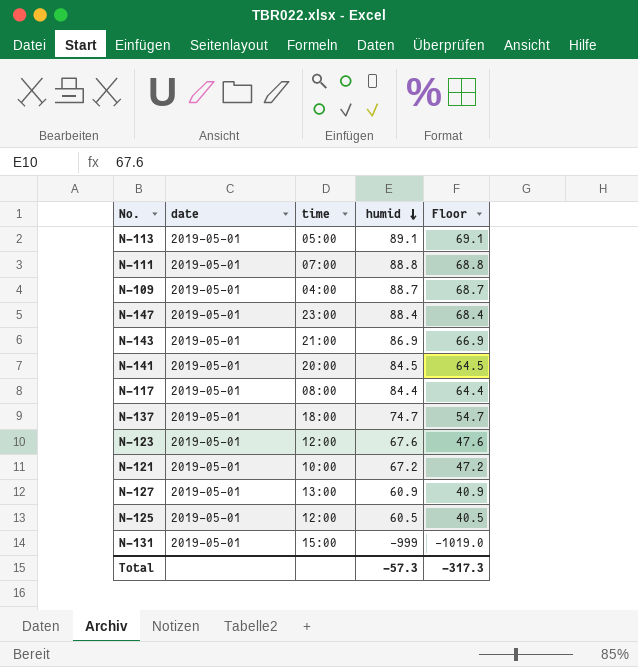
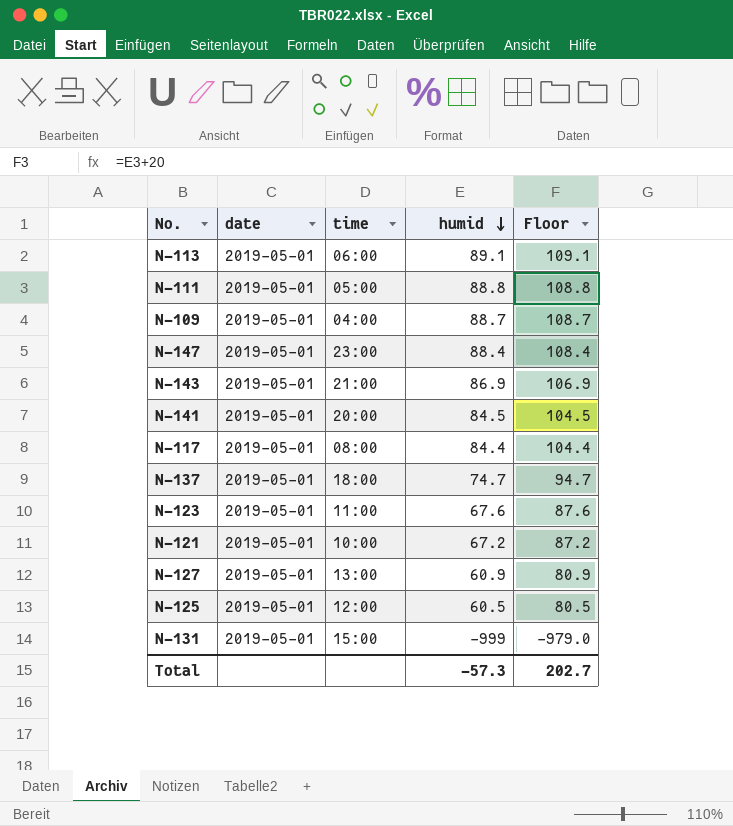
column Floor | formula: [humid] - 20 -> [humid] + 20
N-113 | time: 05:00 -> 06:00
N-111 | time: 07:00 -> 05:00
N-123 | time: 12:00 -> 11:00
Total | Floor: -317.3 -> 202.7

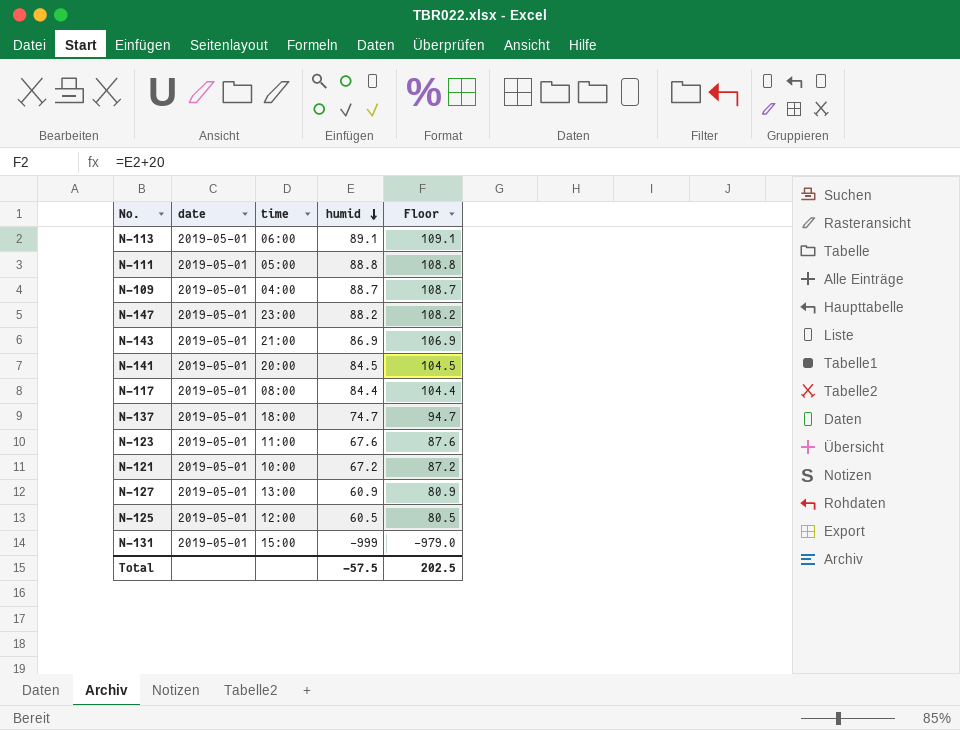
N-147 | humid: 88.4 -> 88.2
N-147 | Floor: 108.4 -> 108.2
Total | humid: -57.3 -> -57.5
Total | Floor: 202.7 -> 202.5

